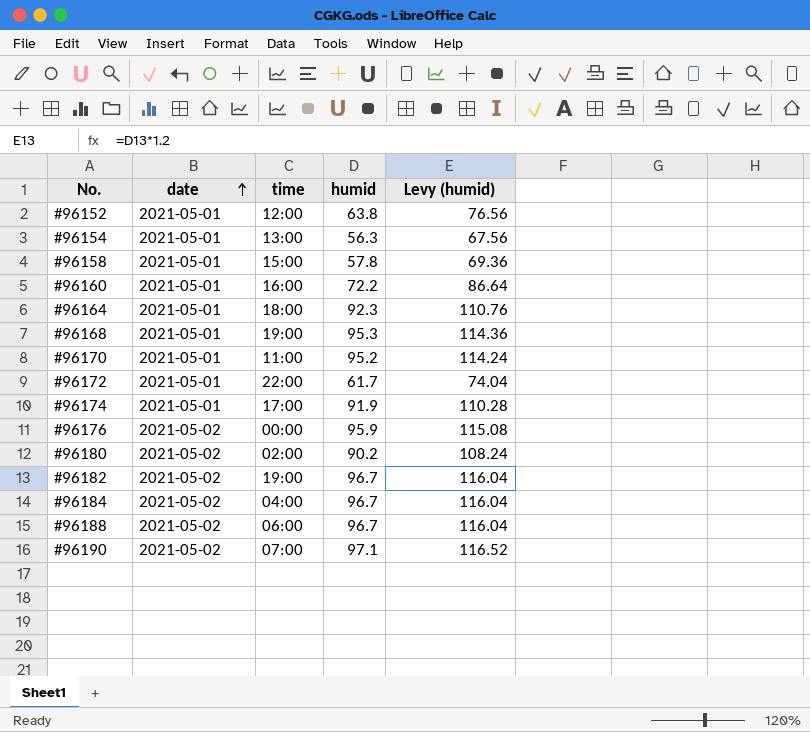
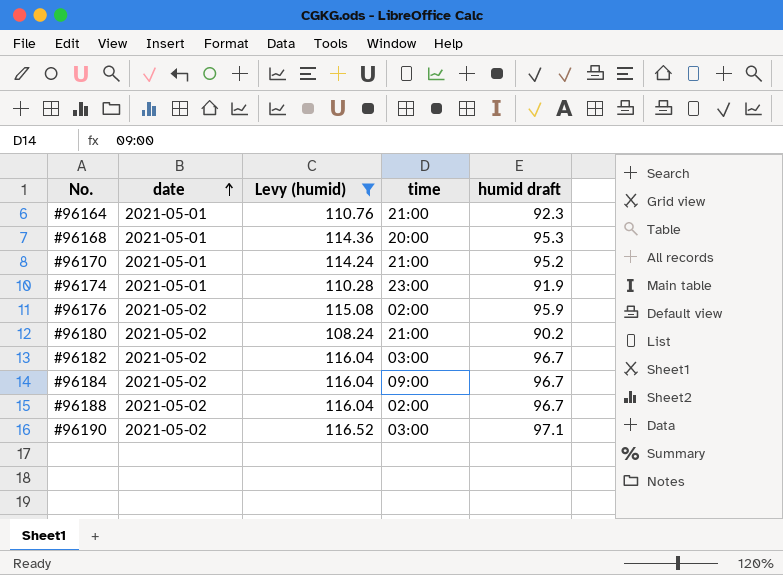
filter: none -> Levy (humid) >= 108.24
column Levy (humid) | position: 5 -> 3
column name: humid -> humid draft
#96164 | time: 18:00 -> 21:00
#96168 | time: 19:00 -> 20:00
#96170 | time: 11:00 -> 21:00
#96174 | time: 17:00 -> 23:00
#96176 | time: 00:00 -> 02:00
#96180 | time: 02:00 -> 21:00
#96182 | time: 19:00 -> 03:00
#96184 | time: 04:00 -> 09:00
#96188 | time: 06:00 -> 02:00
#96190 | time: 07:00 -> 03:00

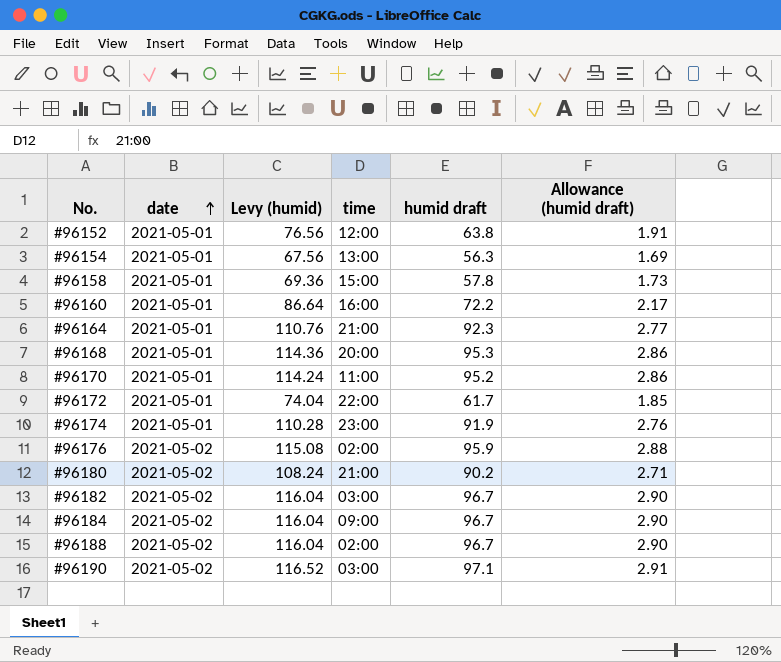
filter: Levy (humid) >= 108.24 -> none
column Allowance (humid draft) | formula: none -> [humid draft] * 0.03
#96170 | time: 21:00 -> 11:00

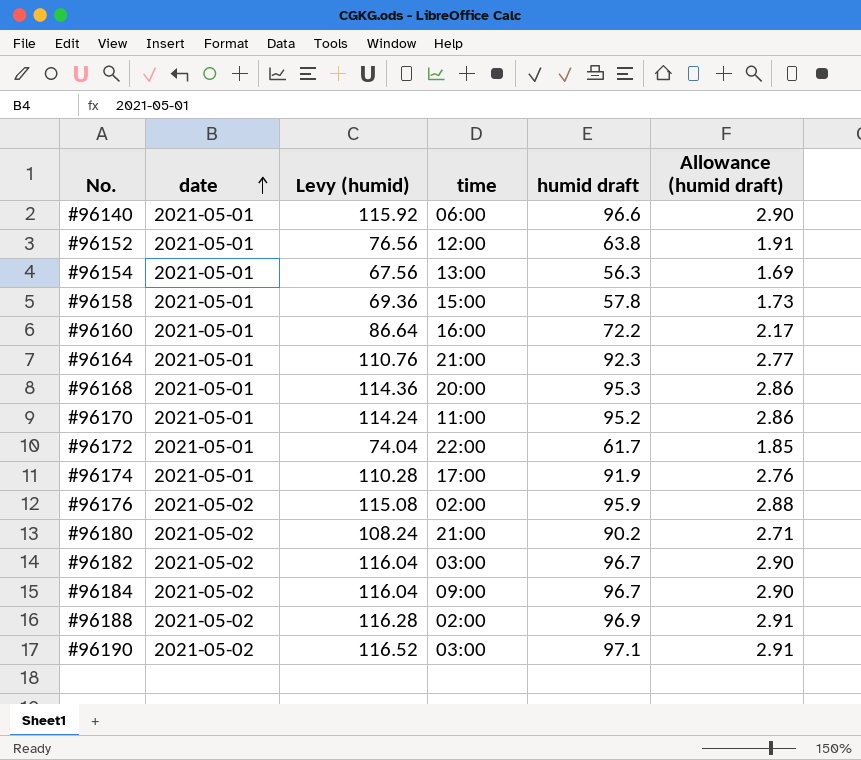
row #96140: none -> 2021-05-01 | 115.92 | 06:00 | 96.6 | 2.90
#96174 | time: 23:00 -> 17:00
#96188 | Levy (humid): 116.04 -> 116.28
#96188 | humid draft: 96.7 -> 96.9
#96188 | Allowance (humid draft): 2.90 -> 2.91

